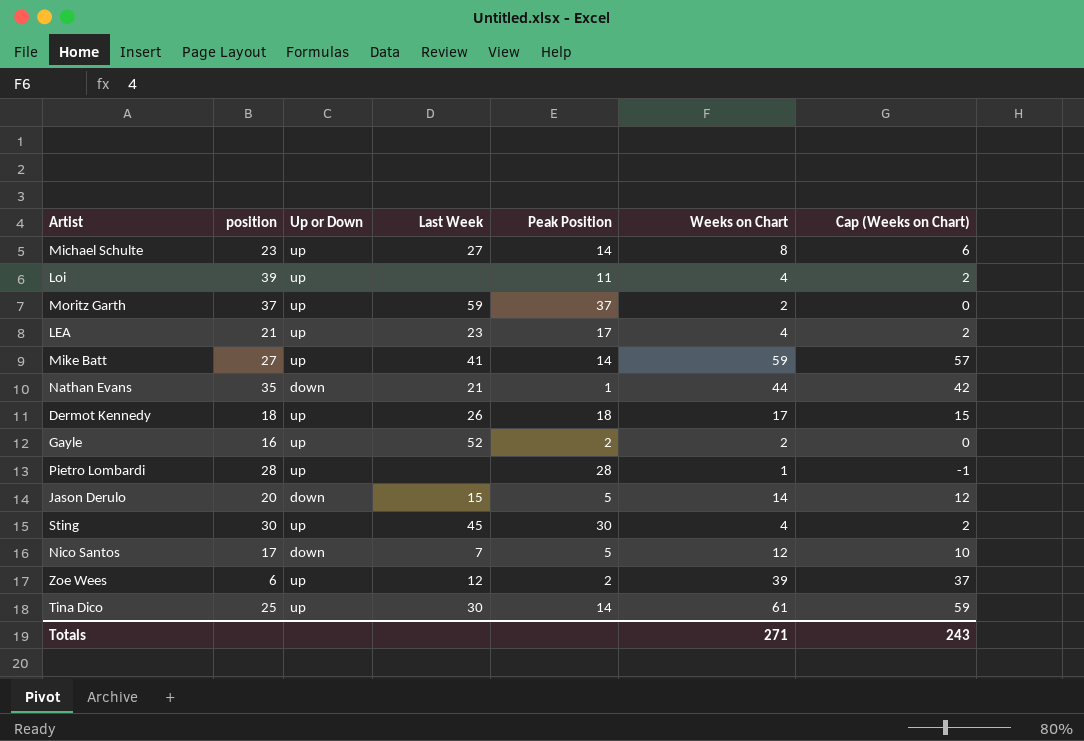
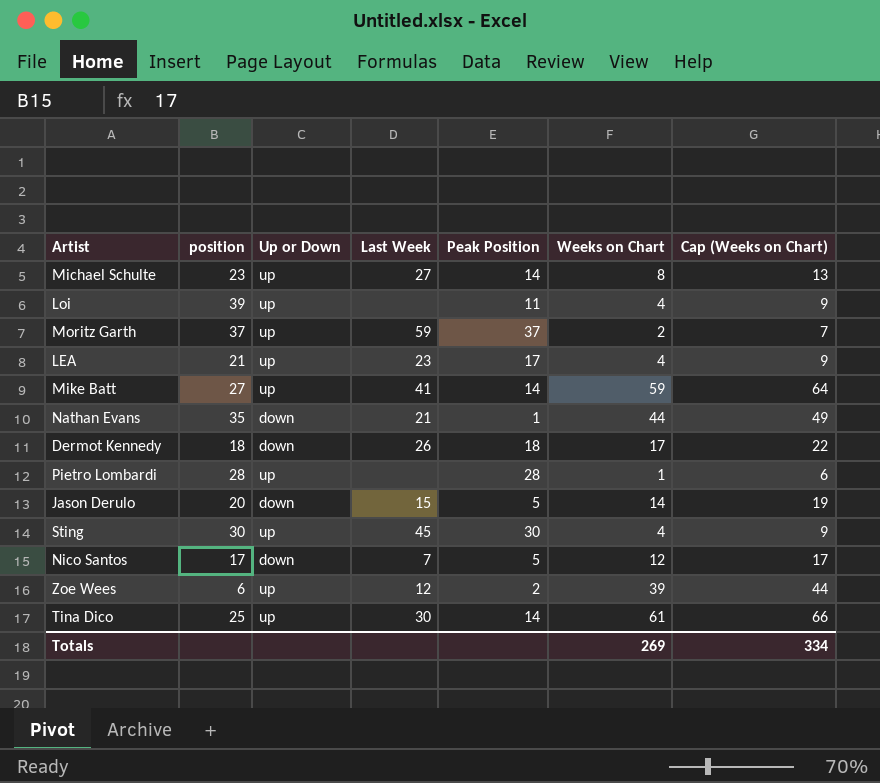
column Cap (Weeks on Chart) | formula: [Weeks on Chart] - 2 -> [Weeks on Chart] + 5
row Gayle: 16 | up | 52 | 2 | 2 | 0 -> none
Dermot Kennedy | Up or Down: up -> down
Totals | Weeks on Chart: 271 -> 269
Totals | Cap (Weeks on Chart): 243 -> 334

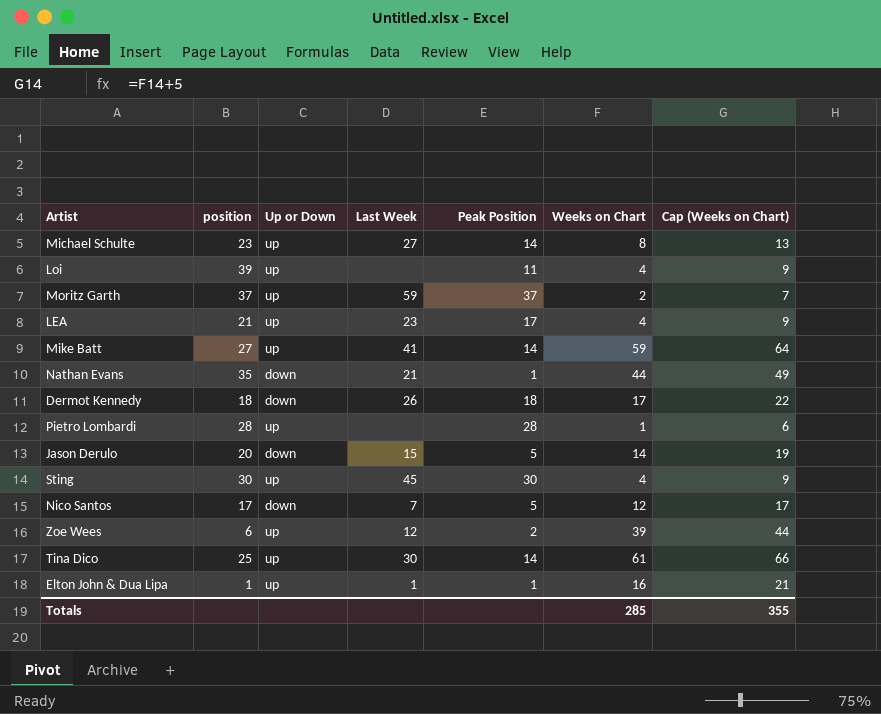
row Elton John & Dua Lipa: none -> 1 | up | 1 | 1 | 16 | 21
Totals | Weeks on Chart: 269 -> 285
Totals | Cap (Weeks on Chart): 334 -> 355

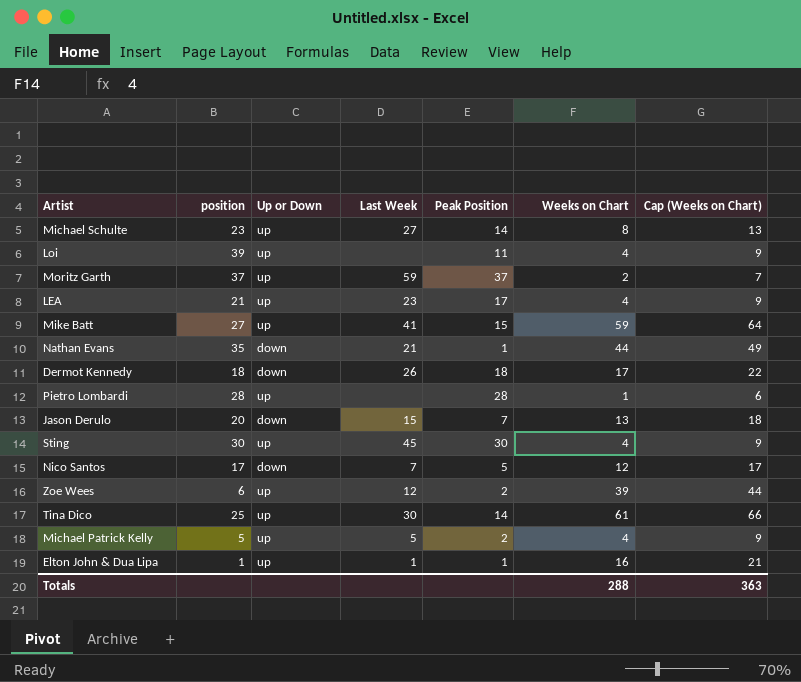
Mike Batt | Peak Position: 14 -> 15
Jason Derulo | Peak Position: 5 -> 7
Jason Derulo | Weeks on Chart: 14 -> 13
Jason Derulo | Cap (Weeks on Chart): 19 -> 18
row Michael Patrick Kelly: none -> 5 | up | 5 | 2 | 4 | 9
Totals | Weeks on Chart: 285 -> 288
Totals | Cap (Weeks on Chart): 355 -> 363

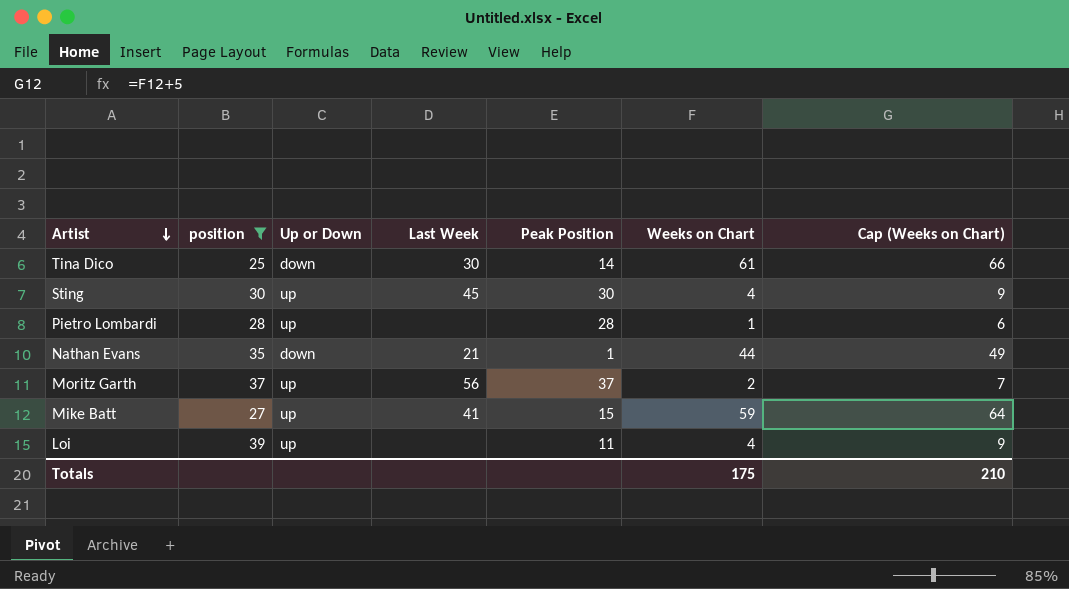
filter: none -> position >= 25
row order: none -> Artist descending
Tina Dico | Up or Down: up -> down
Moritz Garth | Last Week: 59 -> 56
Totals | Weeks on Chart: 288 -> 175
Totals | Cap (Weeks on Chart): 363 -> 210

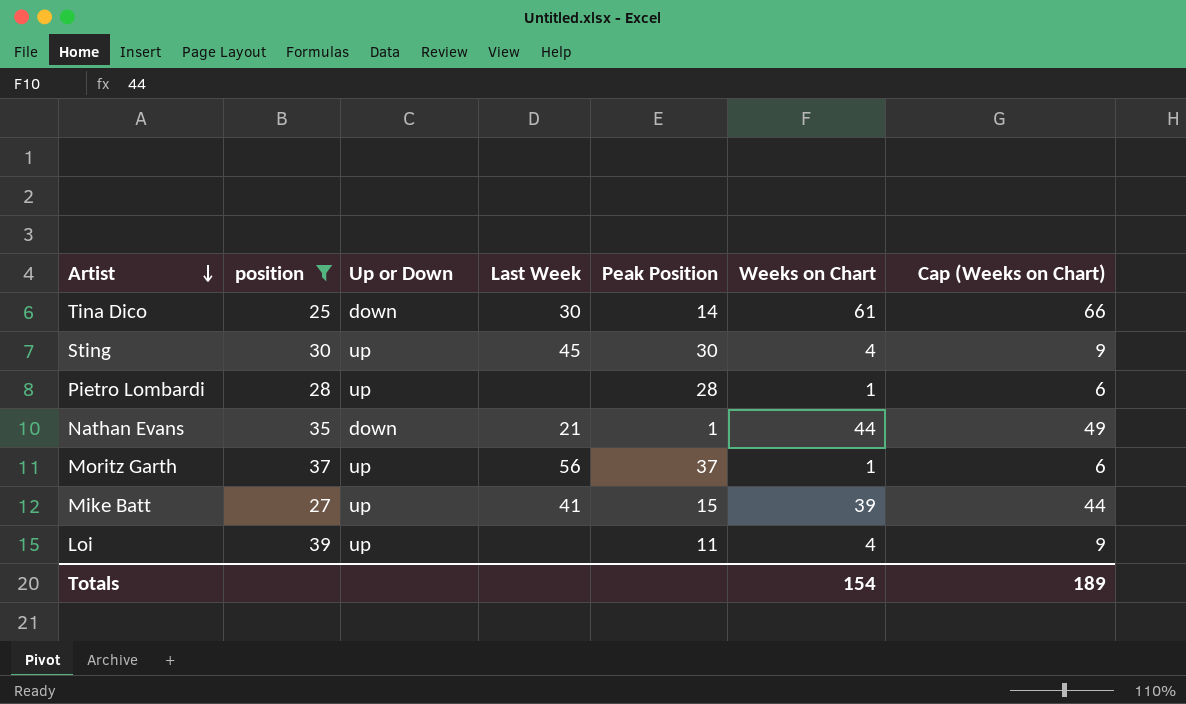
Moritz Garth | Weeks on Chart: 2 -> 1
Moritz Garth | Cap (Weeks on Chart): 7 -> 6
Mike Batt | Weeks on Chart: 59 -> 39
Mike Batt | Cap (Weeks on Chart): 64 -> 44
Totals | Weeks on Chart: 175 -> 154
Totals | Cap (Weeks on Chart): 210 -> 189

